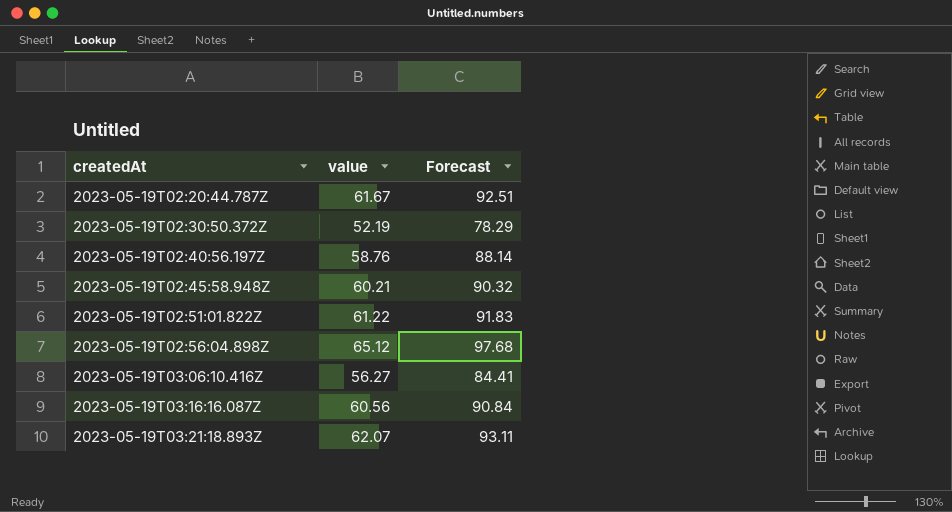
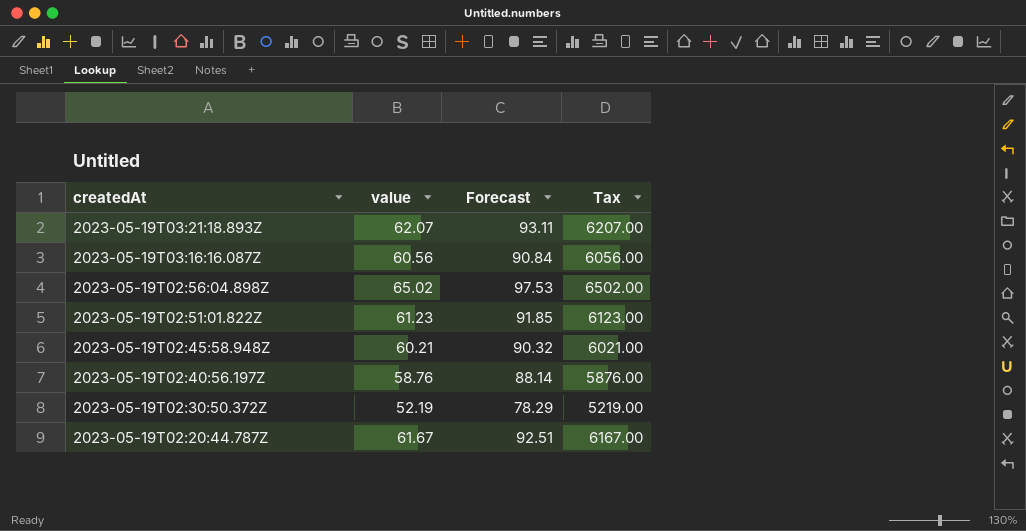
row order: createdAt ascending -> createdAt descending
column Tax | formula: none -> [value] * 100
row 2023-05-19T03:06:10.416Z: 56.27 | 84.41 -> none
2023-05-19T02:56:04.898Z | value: 65.12 -> 65.02
2023-05-19T02:56:04.898Z | Forecast: 97.68 -> 97.53
2023-05-19T02:51:01.822Z | value: 61.22 -> 61.23
2023-05-19T02:51:01.822Z | Forecast: 91.83 -> 91.85

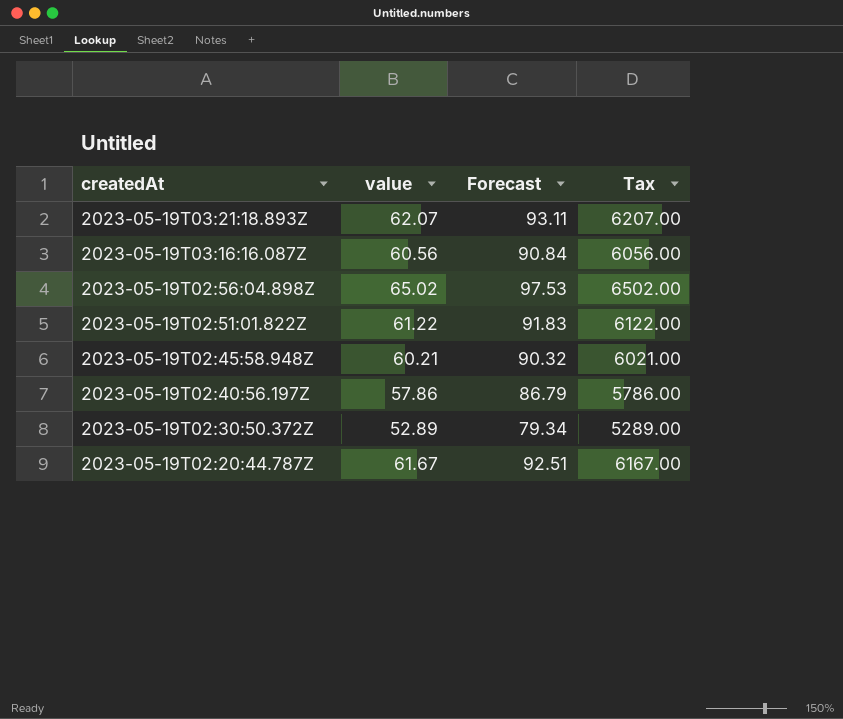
2023-05-19T02:51:01.822Z | value: 61.23 -> 61.22
2023-05-19T02:51:01.822Z | Forecast: 91.85 -> 91.83
2023-05-19T02:51:01.822Z | Tax: 6123.00 -> 6122.00
2023-05-19T02:40:56.197Z | value: 58.76 -> 57.86
2023-05-19T02:40:56.197Z | Forecast: 88.14 -> 86.79
2023-05-19T02:40:56.197Z | Tax: 5876.00 -> 5786.00
2023-05-19T02:30:50.372Z | value: 52.19 -> 52.89
2023-05-19T02:30:50.372Z | Forecast: 78.29 -> 79.34
2023-05-19T02:30:50.372Z | Tax: 5219.00 -> 5289.00

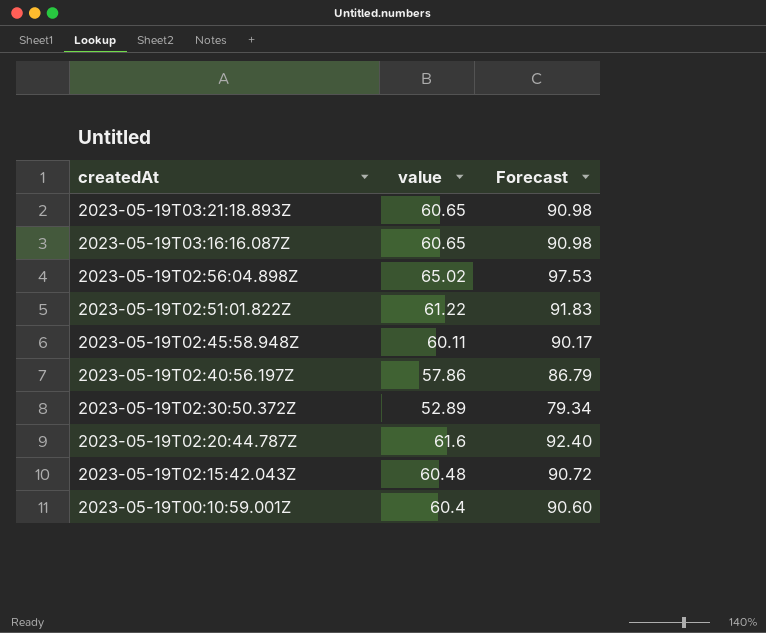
column Tax | formula: [value] * 100 -> none
2023-05-19T03:21:18.893Z | value: 62.07 -> 60.65
2023-05-19T03:21:18.893Z | Forecast: 93.11 -> 90.98
2023-05-19T03:16:16.087Z | value: 60.56 -> 60.65
2023-05-19T03:16:16.087Z | Forecast: 90.84 -> 90.98
2023-05-19T02:45:58.948Z | value: 60.21 -> 60.11
2023-05-19T02:45:58.948Z | Forecast: 90.32 -> 90.17
2023-05-19T02:20:44.787Z | value: 61.67 -> 61.6
2023-05-19T02:20:44.787Z | Forecast: 92.51 -> 92.40
row 2023-05-19T02:15:42.043Z: none -> 60.48 | 90.72
row 2023-05-19T00:10:59.001Z: none -> 60.4 | 90.60

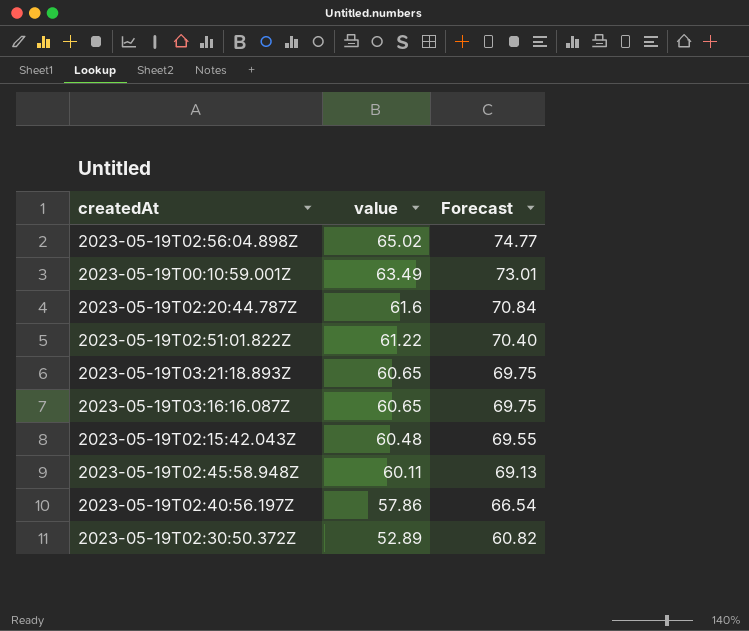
row order: createdAt descending -> value descending
column Forecast | formula: [value] * 1.5 -> [value] * 1.15
2023-05-19T00:10:59.001Z | value: 60.4 -> 63.49

